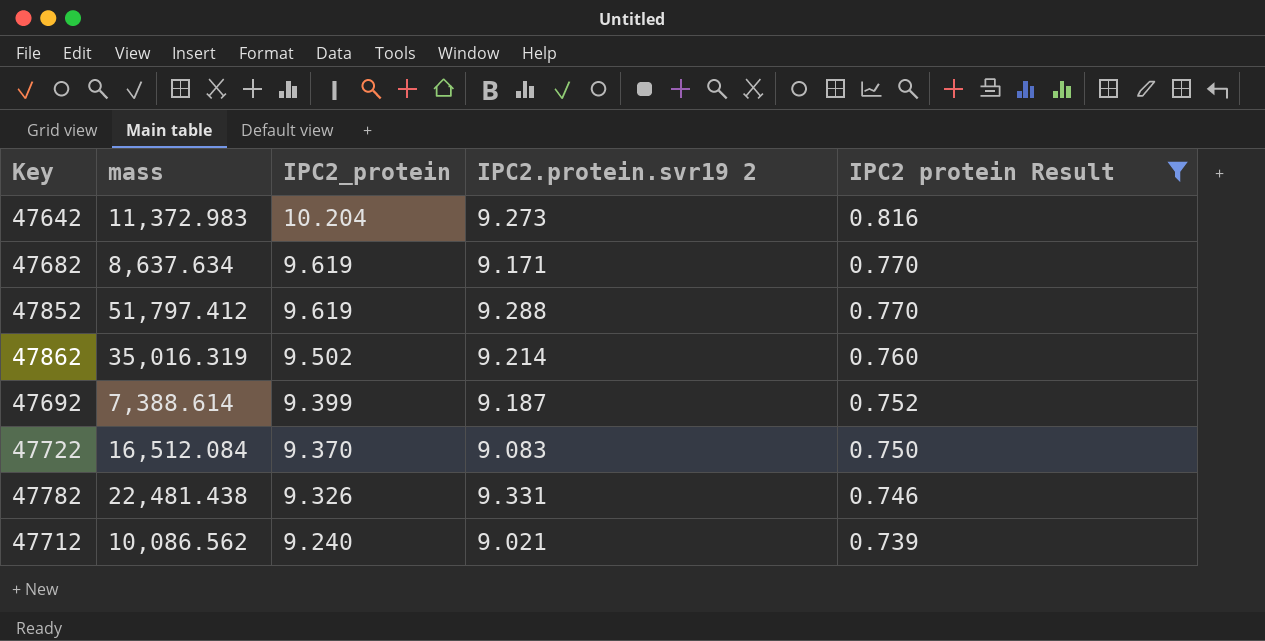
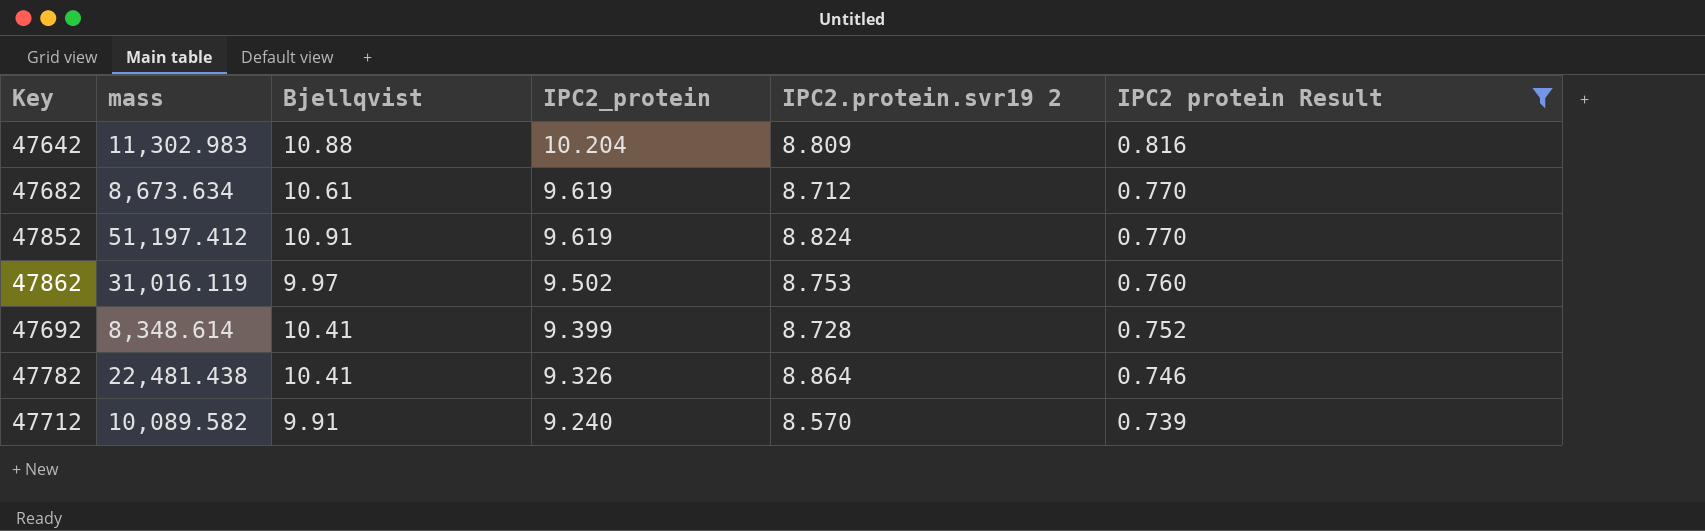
column Bjellqvist | position: none -> 3
row 47722: 16,512.084 | 9.370 | 9.083 | 0.750 -> none
47642 | mass: 11,372.983 -> 11,302.983
47642 | IPC2.protein.svr19 2: 9.273 -> 8.809
47682 | mass: 8,637.634 -> 8,673.634
47682 | IPC2.protein.svr19 2: 9.171 -> 8.712
47852 | mass: 51,797.412 -> 51,197.412
47852 | IPC2.protein.svr19 2: 9.288 -> 8.824
47862 | mass: 35,016.319 -> 31,016.119
47862 | IPC2.protein.svr19 2: 9.214 -> 8.753
47692 | mass: 7,388.614 -> 8,348.614
47692 | IPC2.protein.svr19 2: 9.187 -> 8.728
47782 | IPC2.protein.svr19 2: 9.331 -> 8.864
47712 | mass: 10,086.562 -> 10,089.582
47712 | IPC2.protein.svr19 2: 9.021 -> 8.570

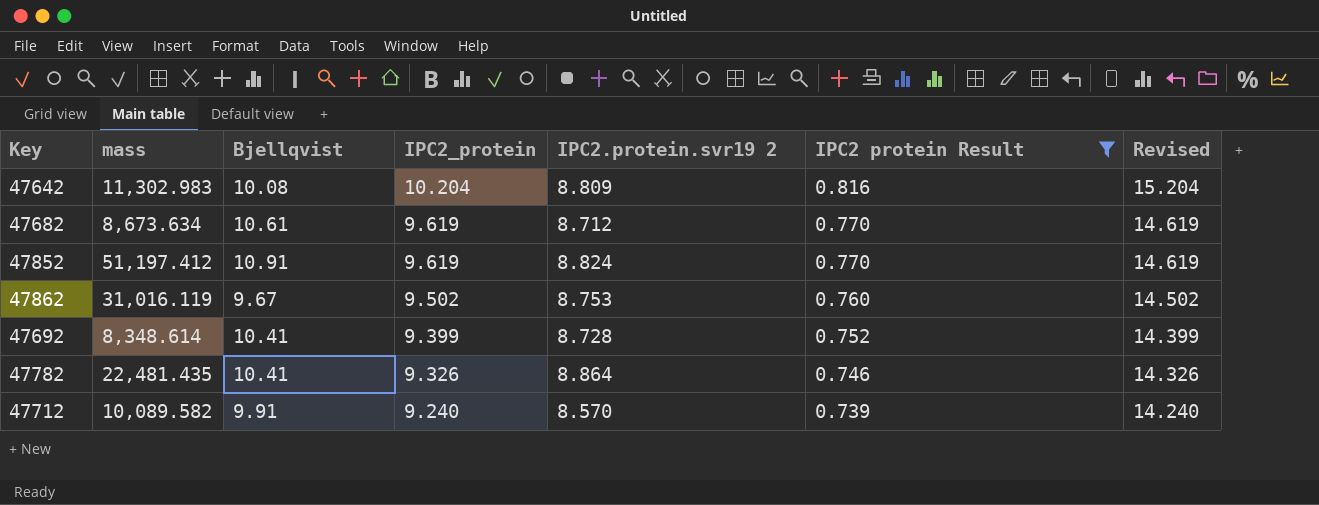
column Revised | formula: none -> [IPC2_protein] + 5
47642 | Bjellqvist: 10.88 -> 10.08
47862 | Bjellqvist: 9.97 -> 9.67
47782 | mass: 22,481.438 -> 22,481.435

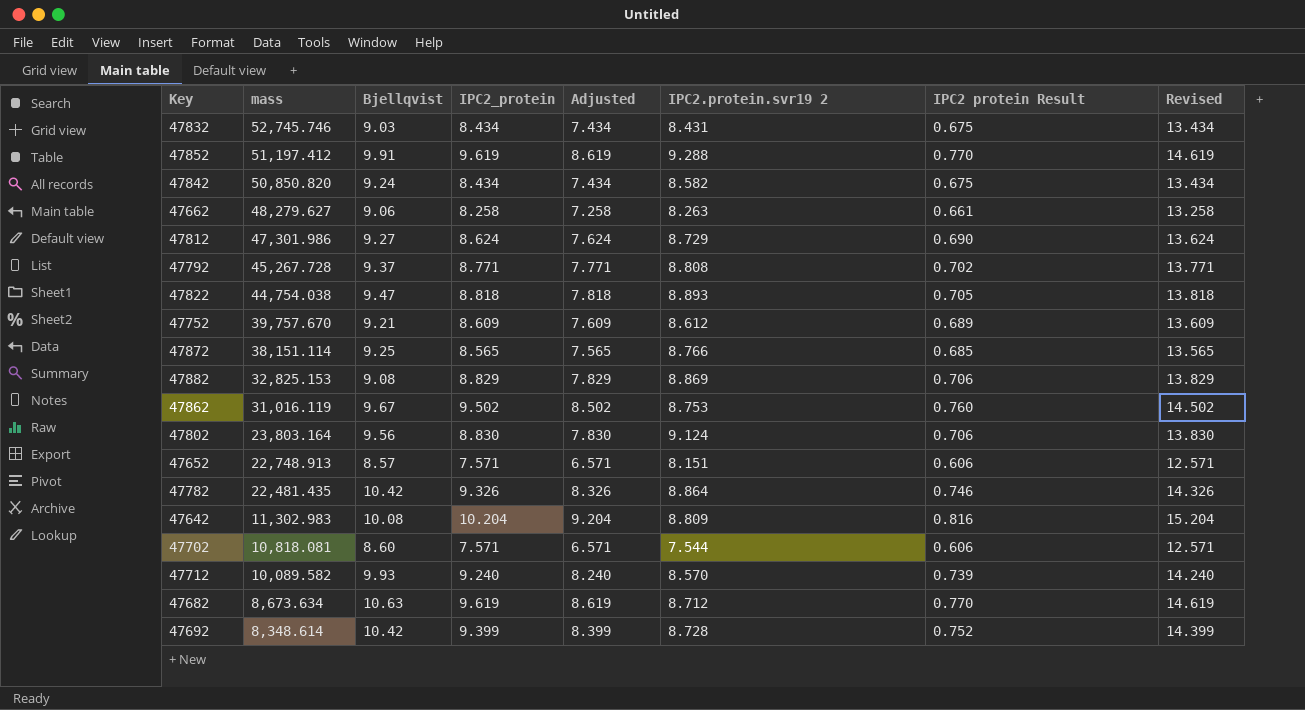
filter: IPC2 protein Result >= 0.739 -> none
row order: IPC2_protein descending -> mass descending
column Adjusted | formula: none -> [IPC2_protein] - 1
47852 | Bjellqvist: 10.91 -> 9.91
47852 | IPC2.protein.svr19 2: 8.824 -> 9.288
47782 | Bjellqvist: 10.41 -> 10.42
47712 | Bjellqvist: 9.91 -> 9.93
47682 | Bjellqvist: 10.61 -> 10.63
47692 | Bjellqvist: 10.41 -> 10.42

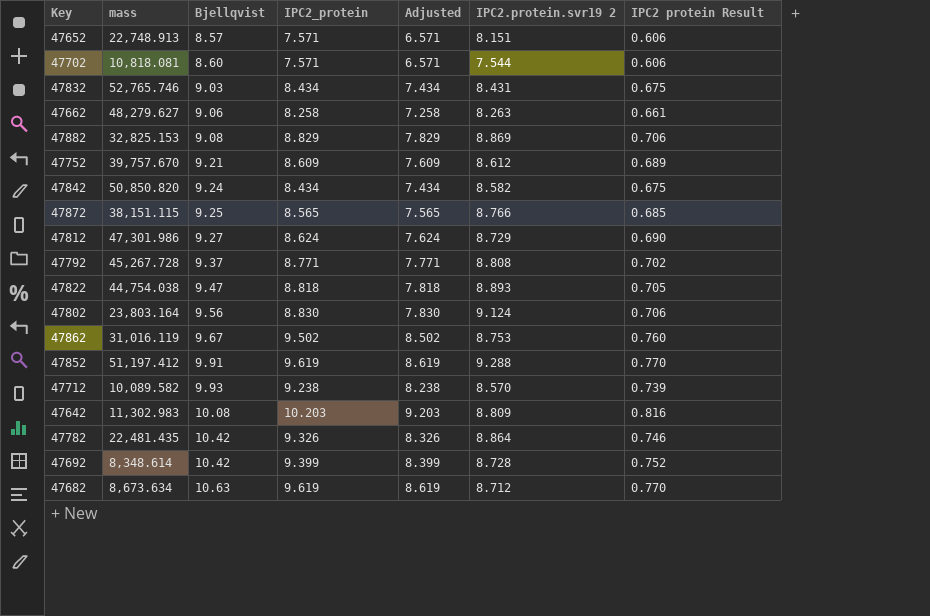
row order: mass descending -> Bjellqvist ascending
column Revised | formula: [IPC2_protein] + 5 -> none
47832 | mass: 52,745.746 -> 52,765.746
47872 | mass: 38,151.114 -> 38,151.115
47712 | IPC2_protein: 9.240 -> 9.238
47712 | Adjusted: 8.240 -> 8.238
47642 | IPC2_protein: 10.204 -> 10.203
47642 | Adjusted: 9.204 -> 9.203

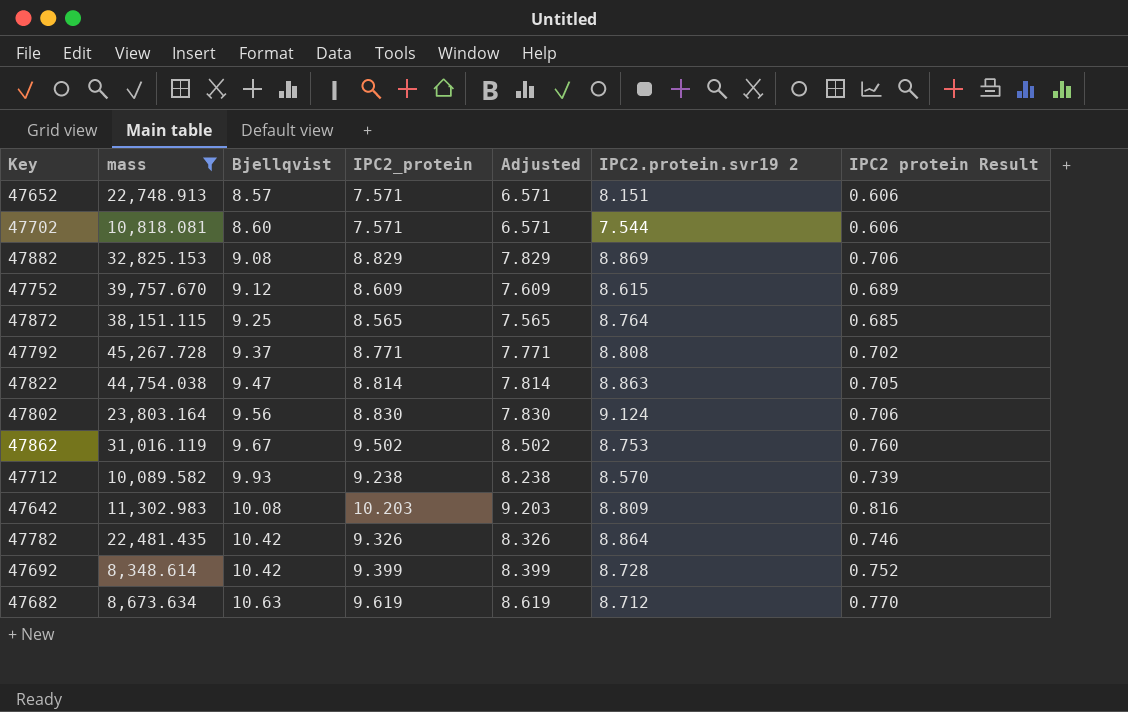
filter: none -> mass <= 45,267.728
47752 | Bjellqvist: 9.21 -> 9.12
47752 | IPC2.protein.svr19 2: 8.612 -> 8.615
47872 | IPC2.protein.svr19 2: 8.766 -> 8.764
47822 | IPC2_protein: 8.818 -> 8.814
47822 | Adjusted: 7.818 -> 7.814
47822 | IPC2.protein.svr19 2: 8.893 -> 8.863

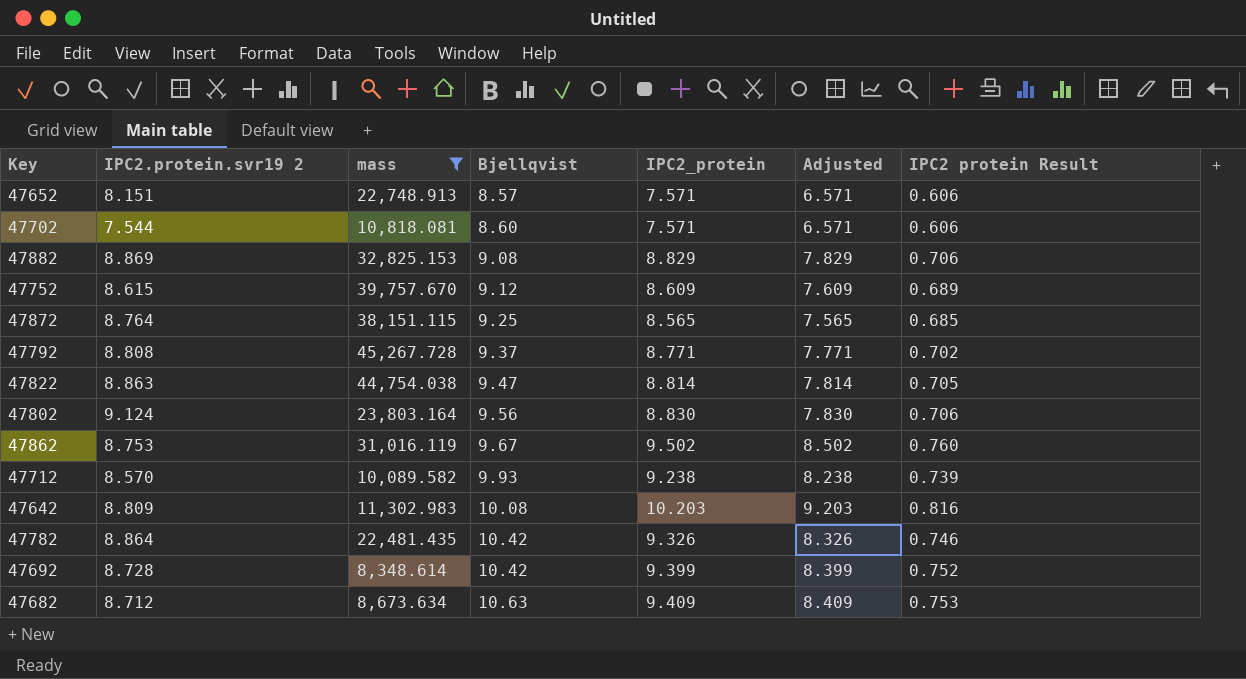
column IPC2.protein.svr19 2 | position: 6 -> 2
47682 | IPC2_protein: 9.619 -> 9.409
47682 | Adjusted: 8.619 -> 8.409
47682 | IPC2 protein Result: 0.770 -> 0.753

